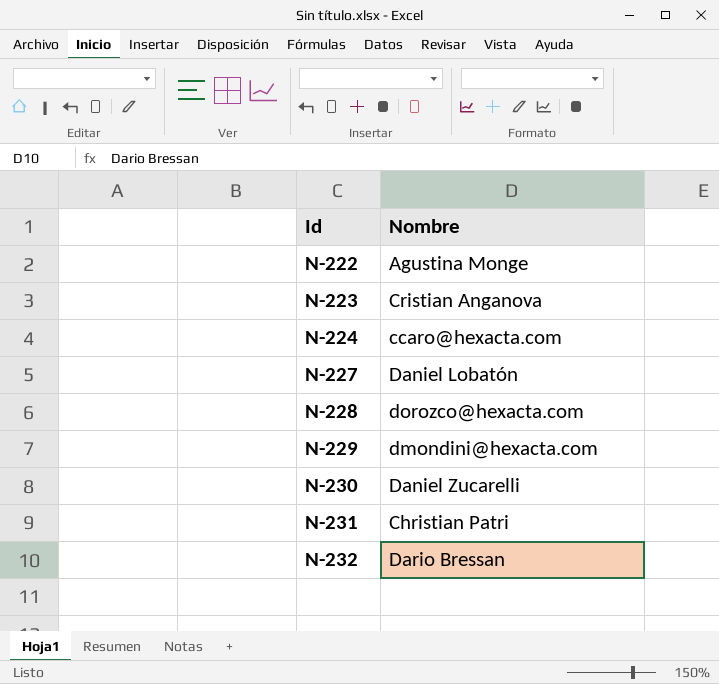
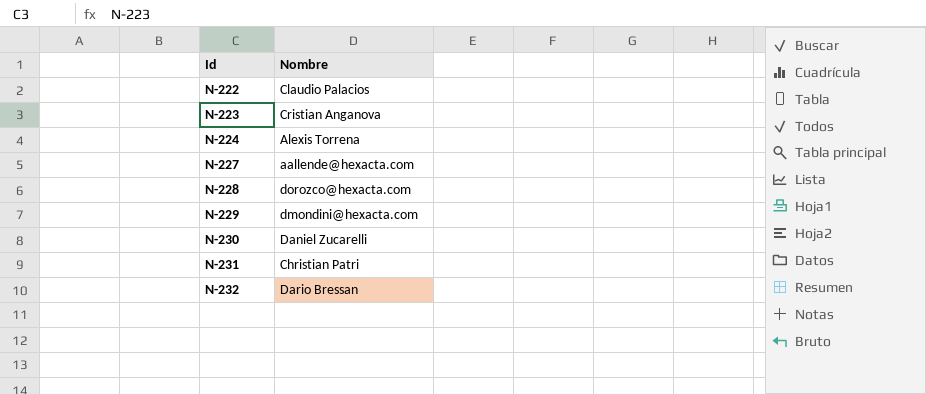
N-222 | Nombre: Agustina Monge -> Claudio Palacios
N-224 | Nombre: ccaro@hexacta.com -> Alexis Torrena
N-227 | Nombre: Daniel Lobatón -> aallende@hexacta.com

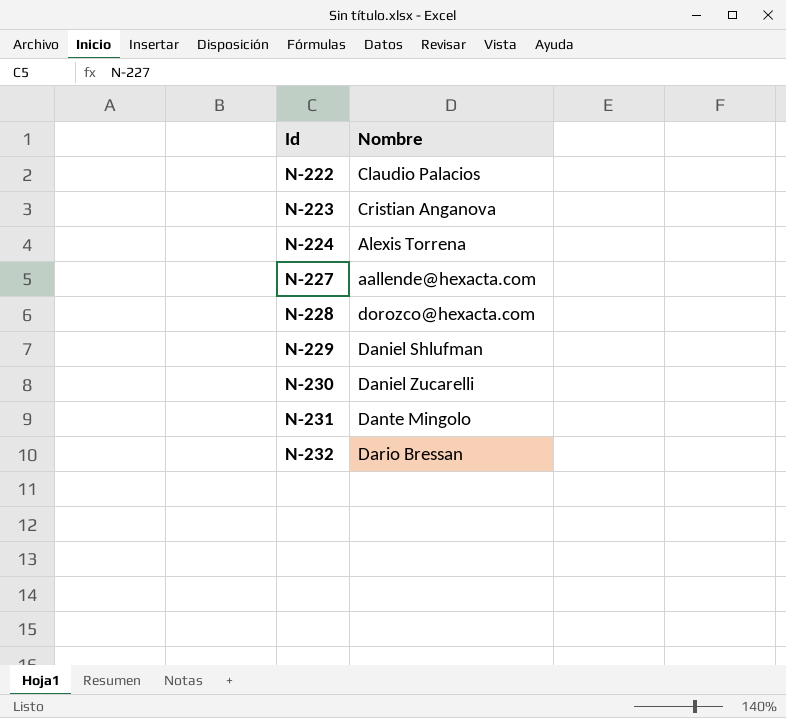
N-229 | Nombre: dmondini@hexacta.com -> Daniel Shlufman
N-231 | Nombre: Christian Patri -> Dante Mingolo

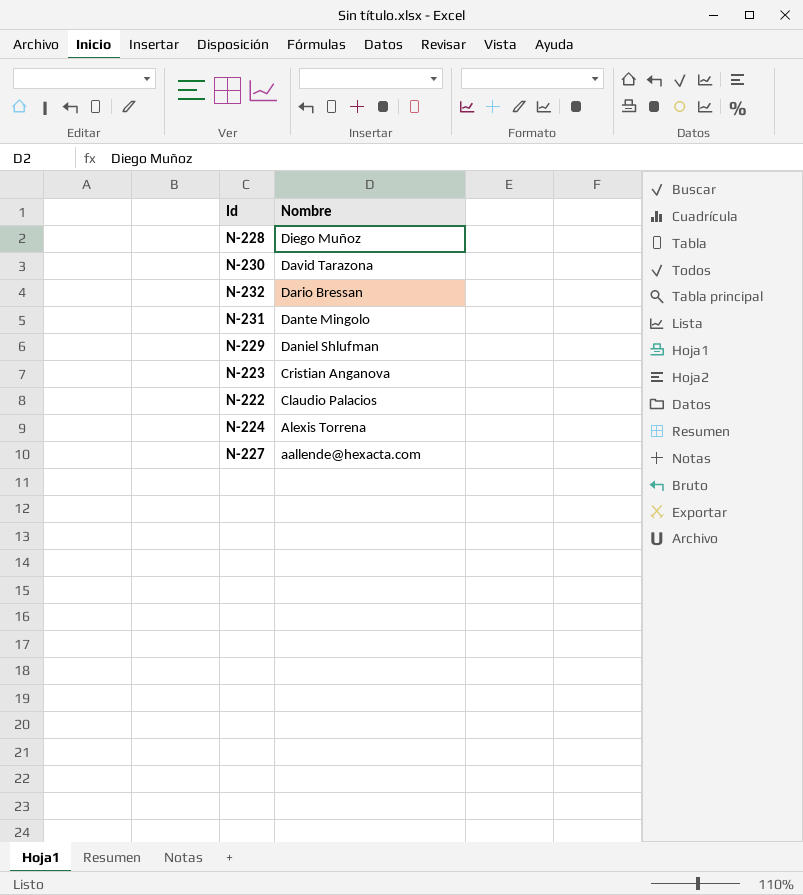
row order: Id ascending -> Nombre descending
N-228 | Nombre: dorozco@hexacta.com -> Diego Muñoz
N-230 | Nombre: Daniel Zucarelli -> David Tarazona

